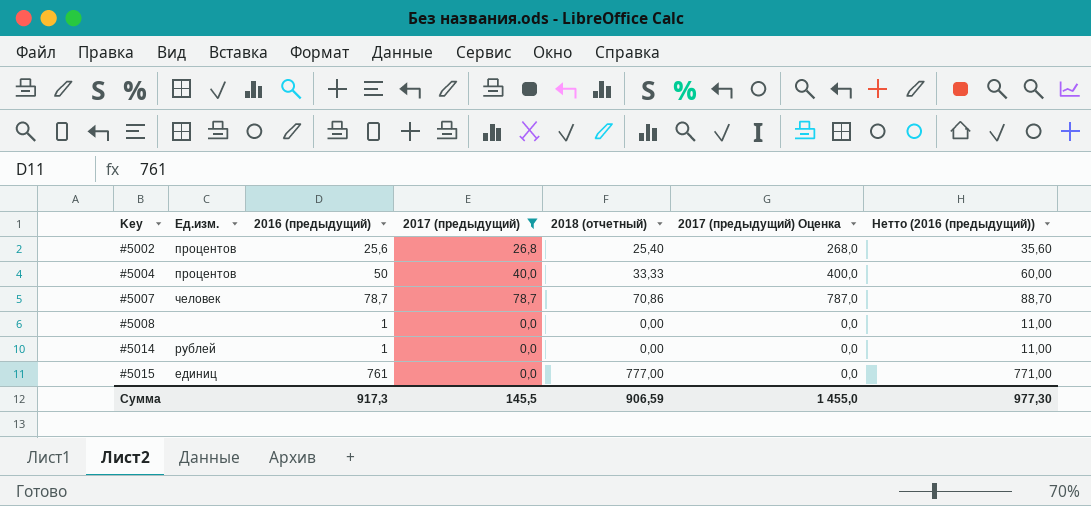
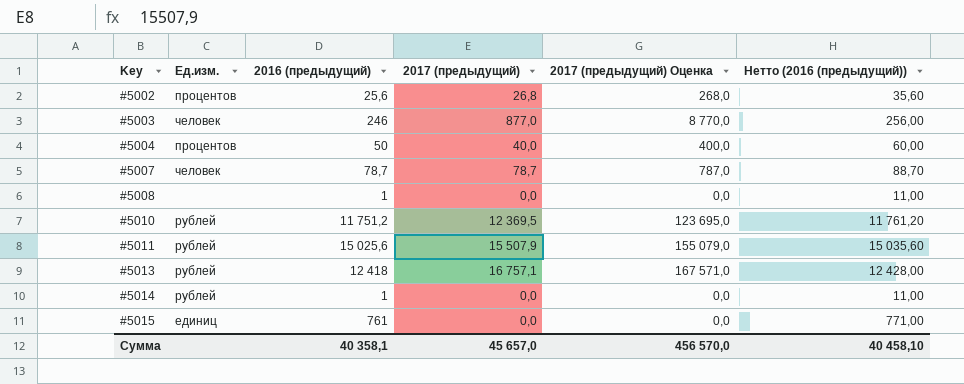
filter: 2017 (предыдущий) <= 78,7 -> none
column 2018 (отчетный) | position: 5 -> none
Сумма | 2016 (предыдущий): 917,3 -> 40 358,1
Сумма | 2017 (предыдущий): 145,5 -> 45 657,0
Сумма | 2017 (предыдущий) Оценка: 1 455,0 -> 456 570,0
Сумма | Нетто (2016 (предыдущий)): 977,30 -> 40 458,10

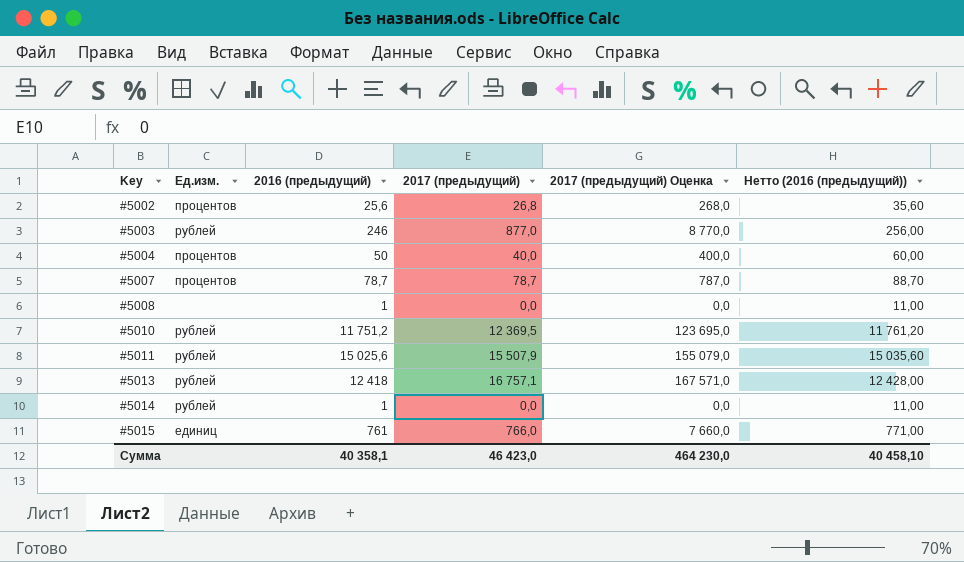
#5003 | Ед.изм.: человек -> рублей
#5007 | Ед.изм.: человек -> процентов
#5015 | 2017 (предыдущий): 0,0 -> 766,0
#5015 | 2017 (предыдущий) Оценка: 0,0 -> 7 660,0
Сумма | 2017 (предыдущий): 45 657,0 -> 46 423,0
Сумма | 2017 (предыдущий) Оценка: 456 570,0 -> 464 230,0

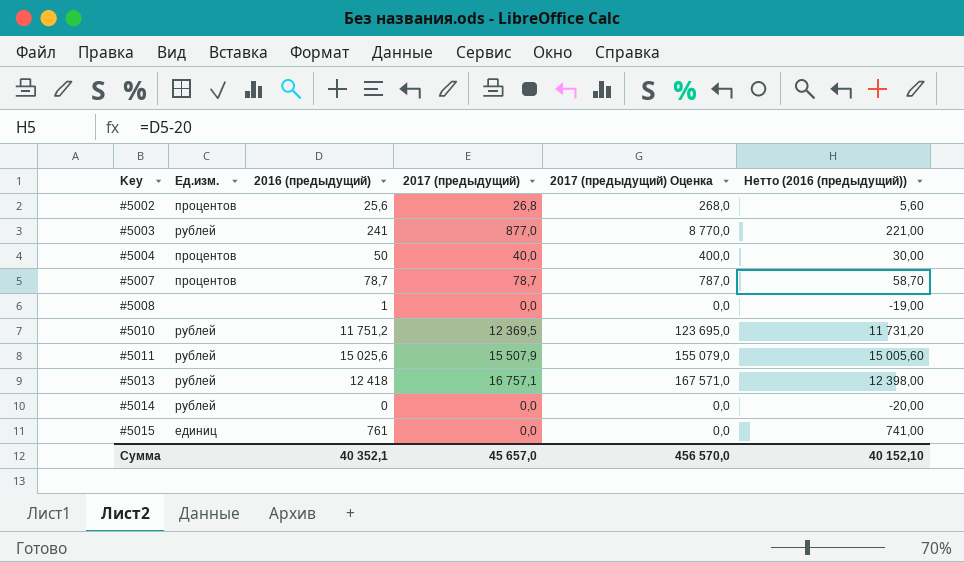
column Нетто (2016 (предыдущий)) | formula: [2016 (предыдущий)] + 10 -> [2016 (предыдущий)] - 20
#5003 | 2016 (предыдущий): 246 -> 241
#5014 | 2016 (предыдущий): 1 -> 0
#5015 | 2017 (предыдущий): 766,0 -> 0,0
#5015 | 2017 (предыдущий) Оценка: 7 660,0 -> 0,0
Сумма | 2016 (предыдущий): 40 358,1 -> 40 352,1
Сумма | 2017 (предыдущий): 46 423,0 -> 45 657,0
Сумма | 2017 (предыдущий) Оценка: 464 230,0 -> 456 570,0
Сумма | Нетто (2016 (предыдущий)): 40 458,10 -> 40 152,10

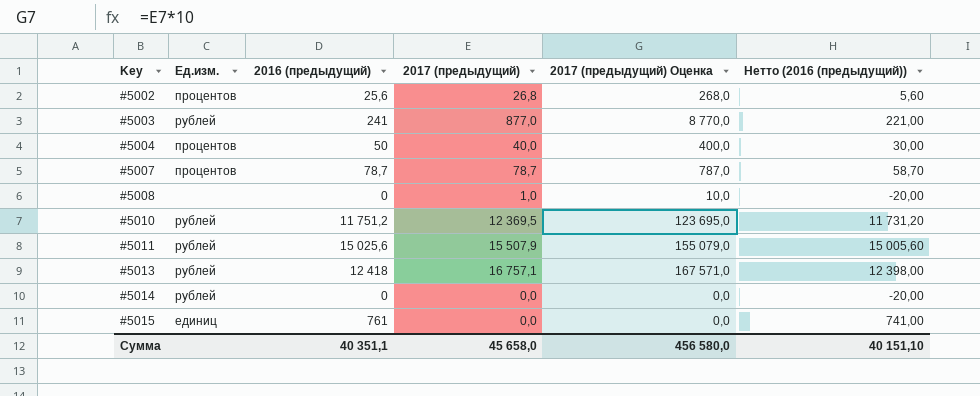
#5008 | 2016 (предыдущий): 1 -> 0
#5008 | 2017 (предыдущий): 0,0 -> 1,0
#5008 | 2017 (предыдущий) Оценка: 0,0 -> 10,0
#5008 | Нетто (2016 (предыдущий)): -19,00 -> -20,00
Сумма | 2016 (предыдущий): 40 352,1 -> 40 351,1
Сумма | 2017 (предыдущий): 45 657,0 -> 45 658,0
Сумма | 2017 (предыдущий) Оценка: 456 570,0 -> 456 580,0
Сумма | Нетто (2016 (предыдущий)): 40 152,10 -> 40 151,10

